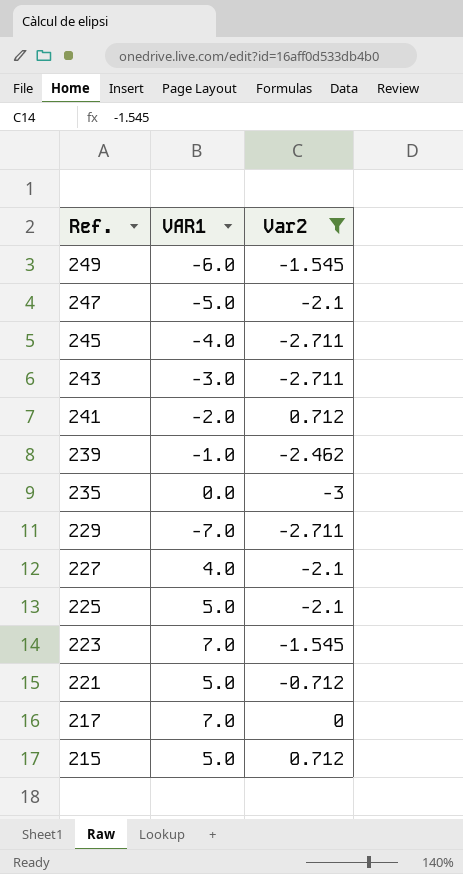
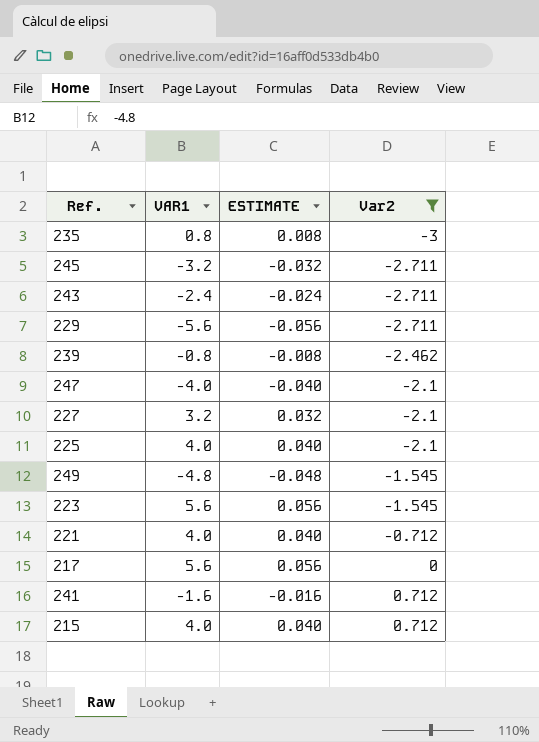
row order: Ref. descending -> Var2 ascending
column ESTIMATE | formula: none -> [VAR1] * 0.01
235 | VAR1: 0.0 -> 0.8
245 | VAR1: -4.0 -> -3.2
243 | VAR1: -3.0 -> -2.4
229 | VAR1: -7.0 -> -5.6
239 | VAR1: -1.0 -> -0.8
247 | VAR1: -5.0 -> -4.0
227 | VAR1: 4.0 -> 3.2
225 | VAR1: 5.0 -> 4.0
249 | VAR1: -6.0 -> -4.8
223 | VAR1: 7.0 -> 5.6
221 | VAR1: 5.0 -> 4.0
217 | VAR1: 7.0 -> 5.6
241 | VAR1: -2.0 -> -1.6
215 | VAR1: 5.0 -> 4.0

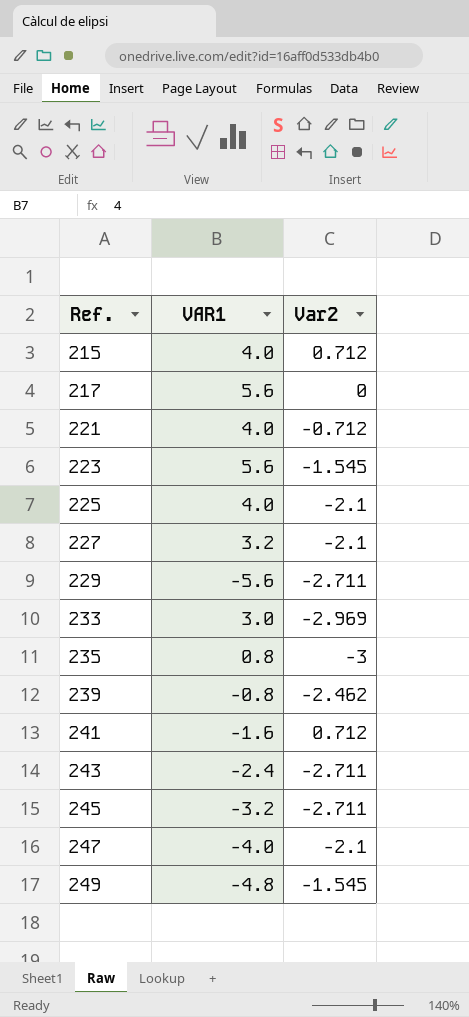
filter: Var2 != -2.969 -> none
row order: Var2 ascending -> Ref. ascending
column ESTIMATE | formula: [VAR1] * 0.01 -> none

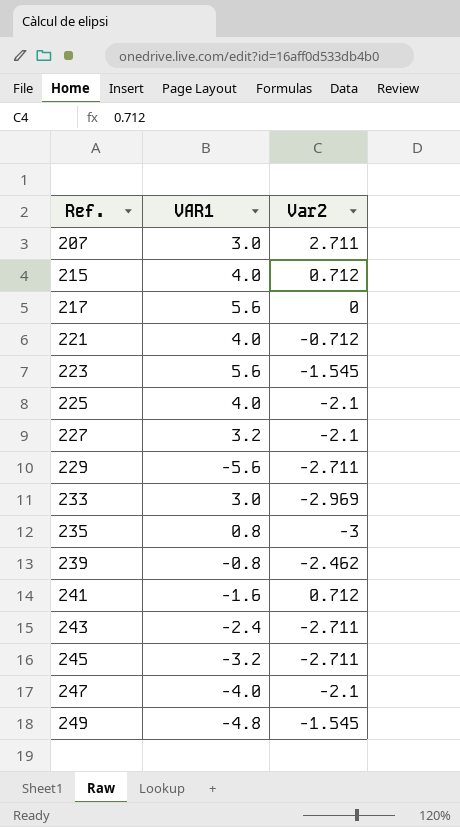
row 207: none -> 3.0 | 2.711

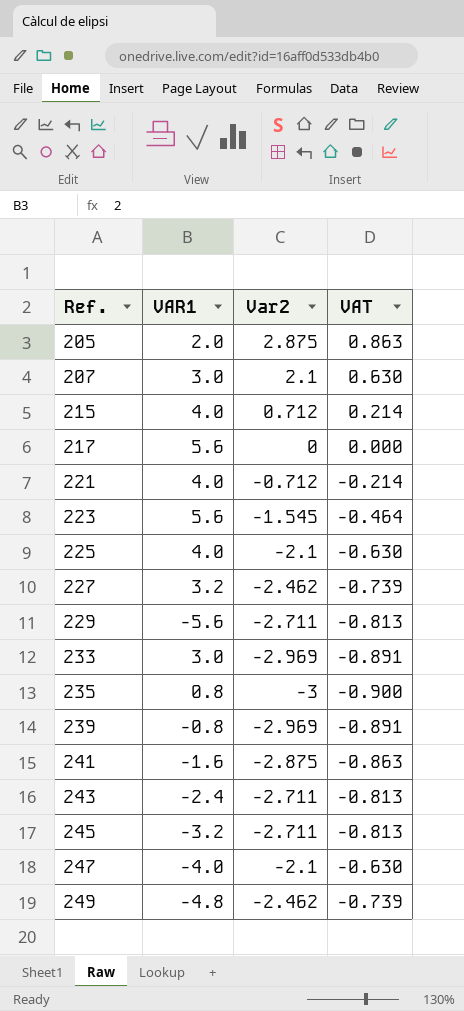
column VAT | formula: none -> [Var2] * 0.3
row 205: none -> 2.0 | 2.875 | 0.863
207 | Var2: 2.711 -> 2.1
227 | Var2: -2.1 -> -2.462
239 | Var2: -2.462 -> -2.969
241 | Var2: 0.712 -> -2.875
249 | Var2: -1.545 -> -2.462

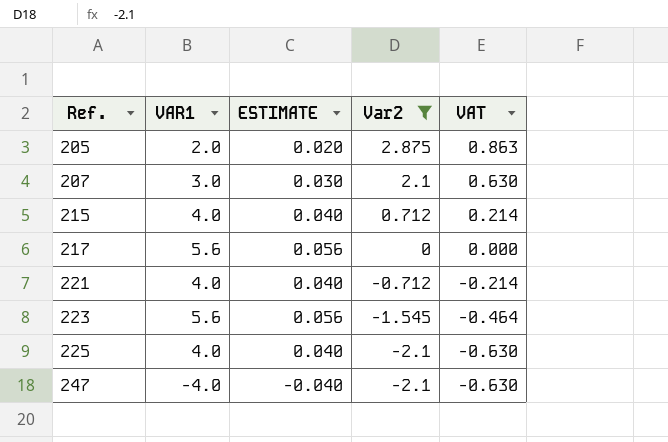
filter: none -> Var2 >= -2.1
column ESTIMATE | formula: none -> [VAR1] * 0.01

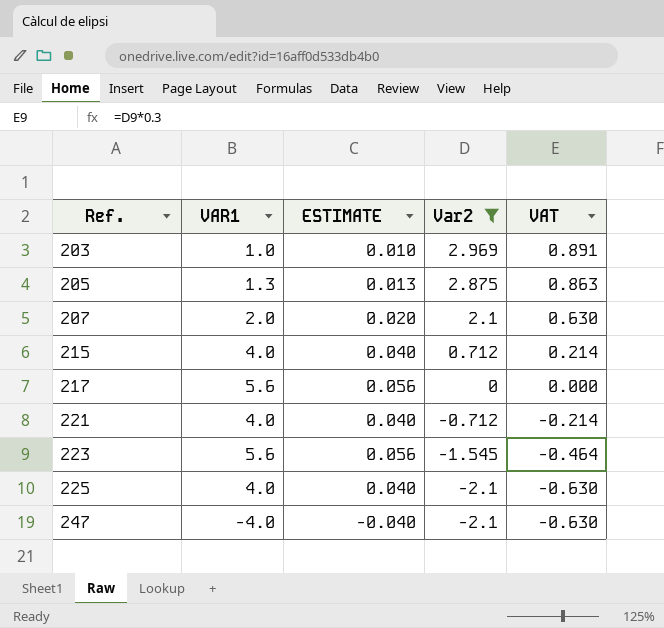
row 203: none -> 1.0 | 0.010 | 2.969 | 0.891
205 | VAR1: 2.0 -> 1.3
205 | ESTIMATE: 0.020 -> 0.013
207 | VAR1: 3.0 -> 2.0
207 | ESTIMATE: 0.030 -> 0.020

